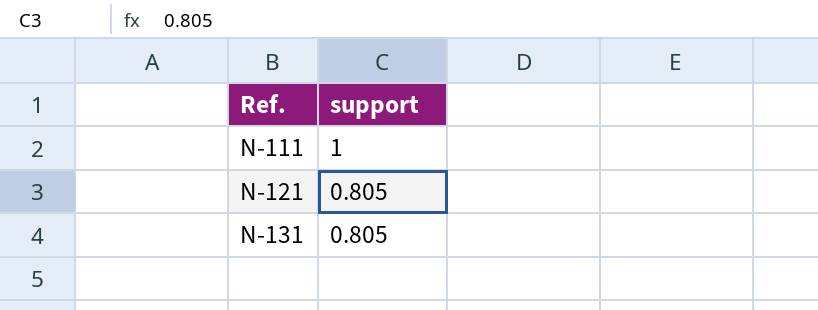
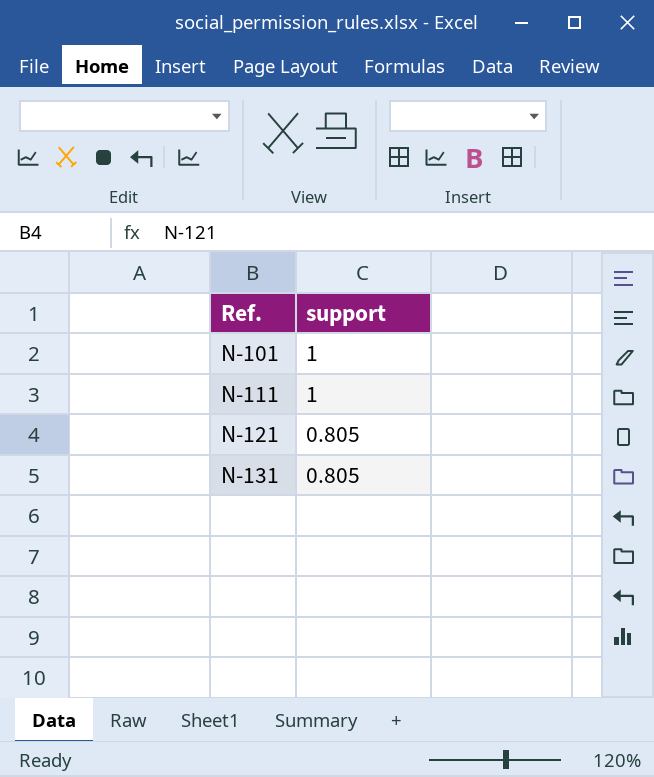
row N-101: none -> 1

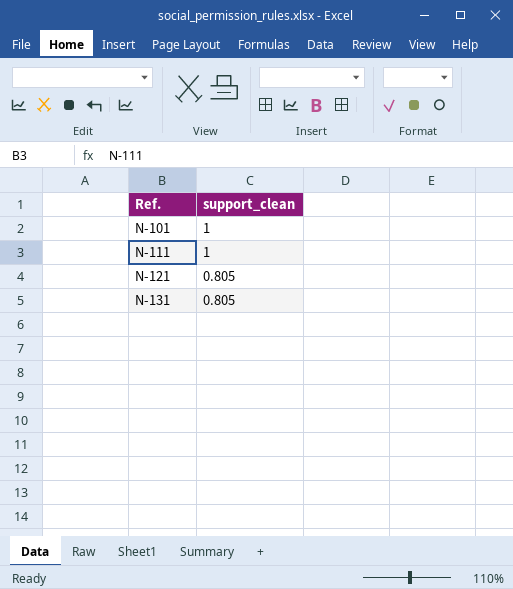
column name: support -> support_clean

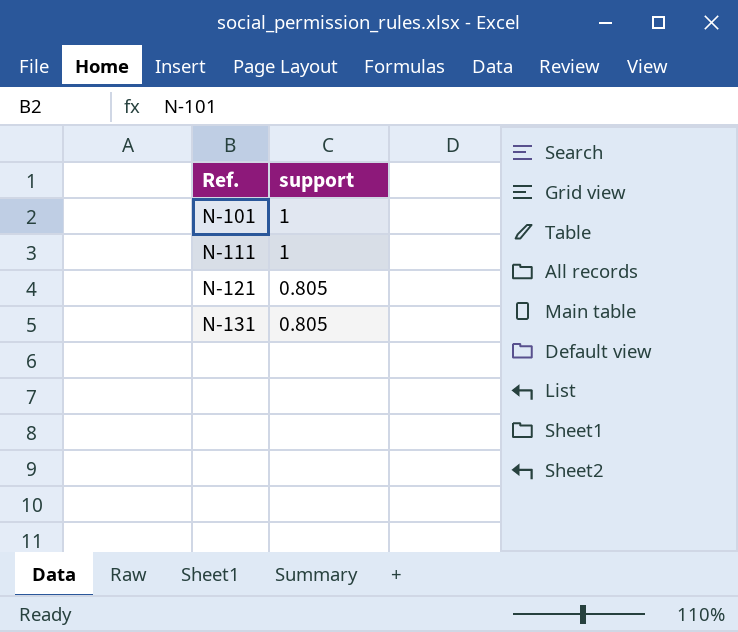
column name: support_clean -> support

